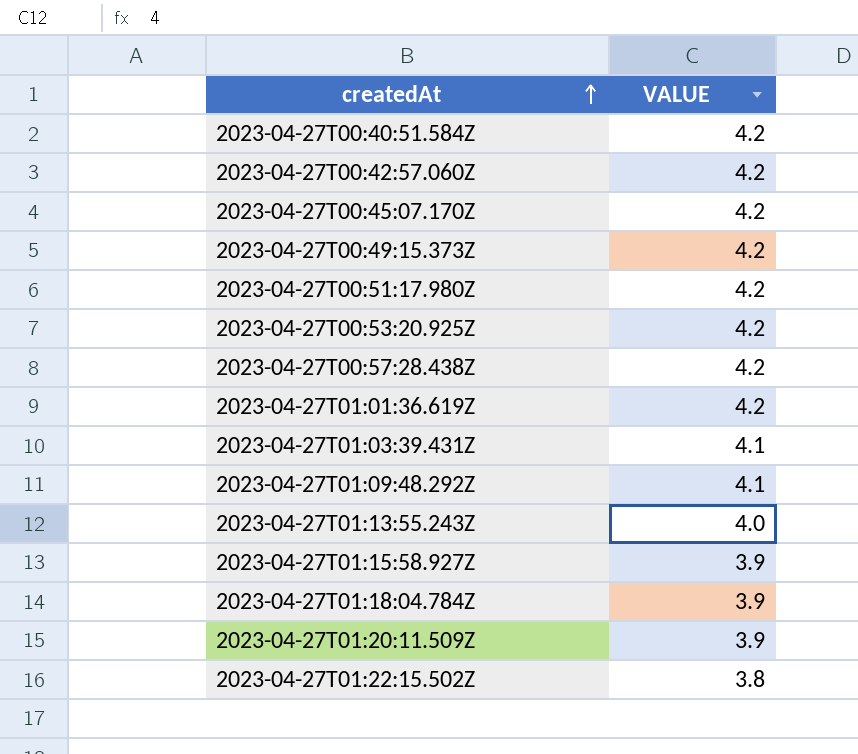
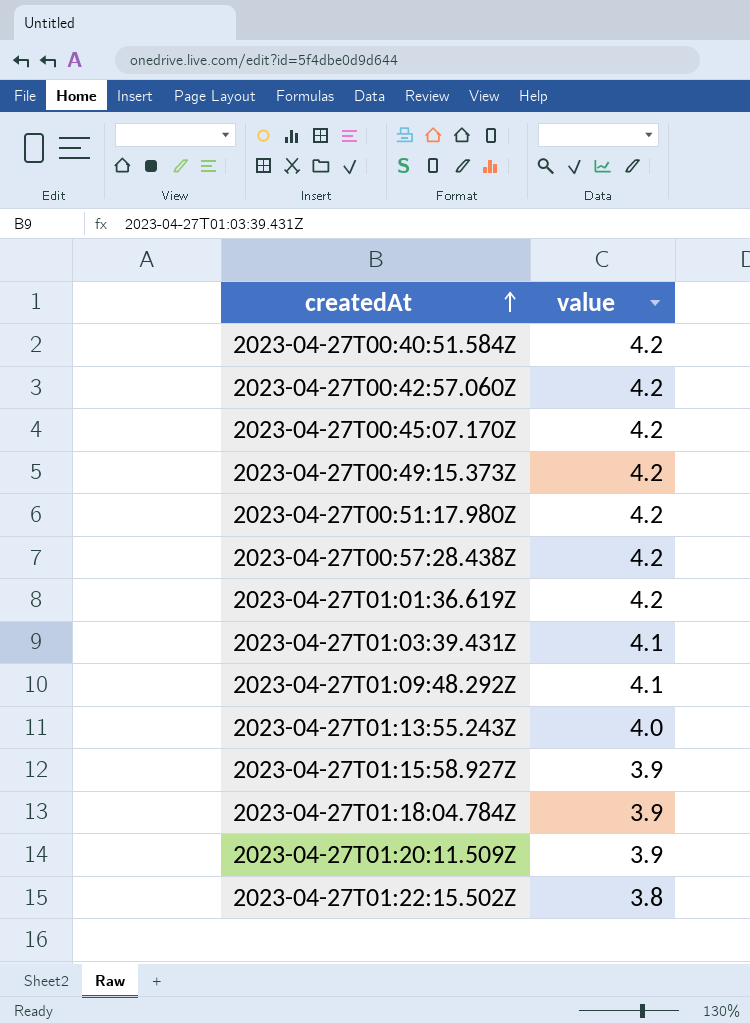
column name: VALUE -> value
row 2023-04-27T00:53:20.925Z: 4.2 -> none

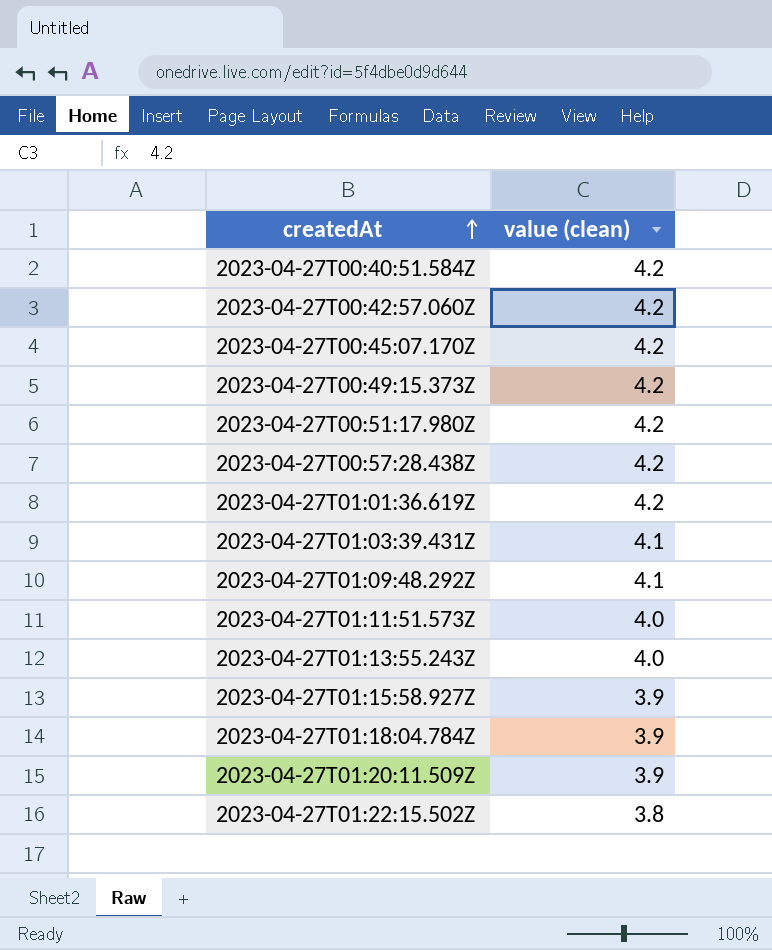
column name: value -> value (clean)
row 2023-04-27T01:11:51.573Z: none -> 4.0

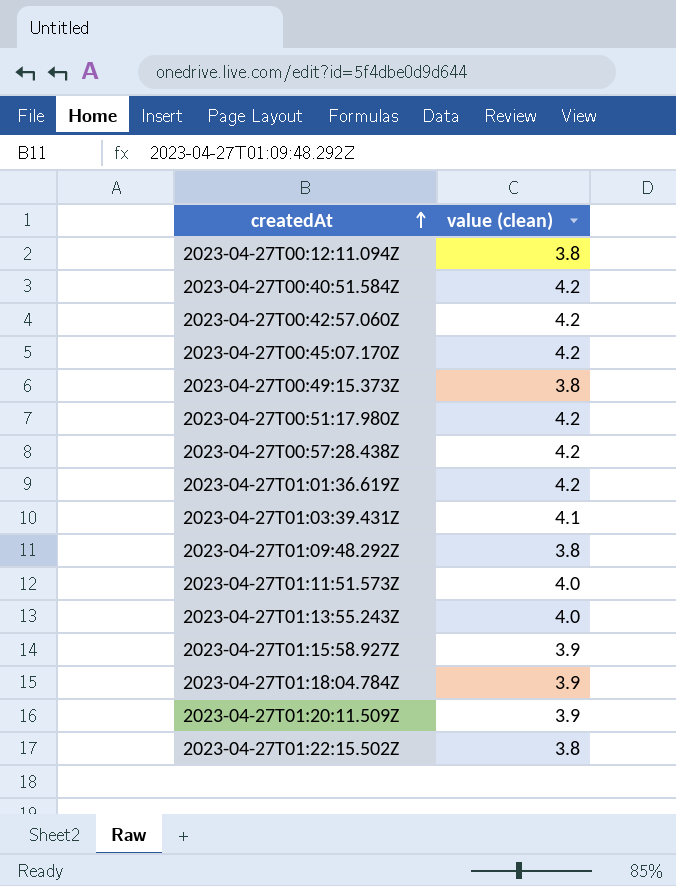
row 2023-04-27T00:12:11.094Z: none -> 3.8
2023-04-27T00:49:15.373Z | value (clean): 4.2 -> 3.8
2023-04-27T01:09:48.292Z | value (clean): 4.1 -> 3.8

